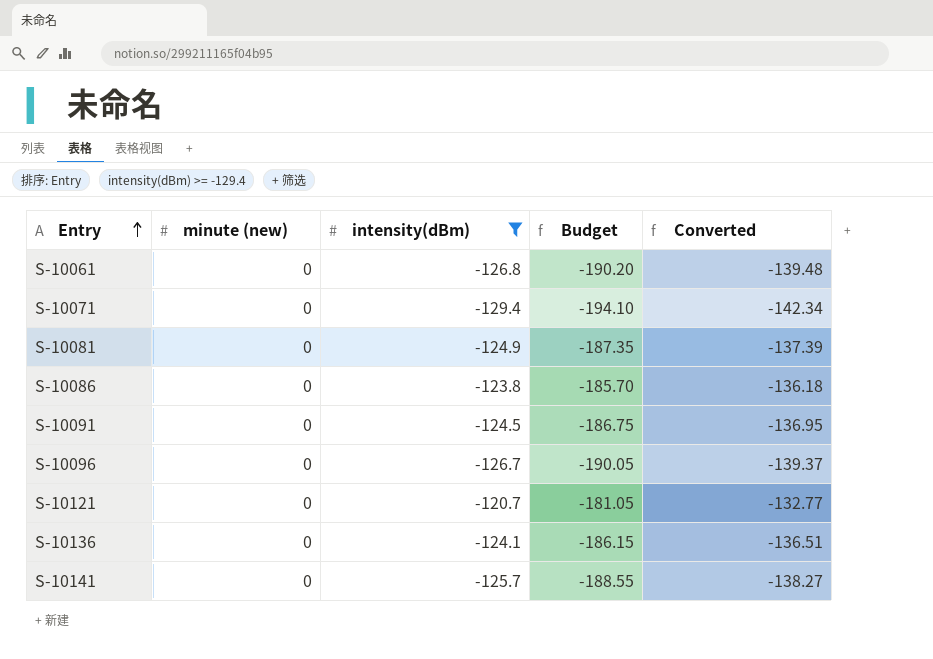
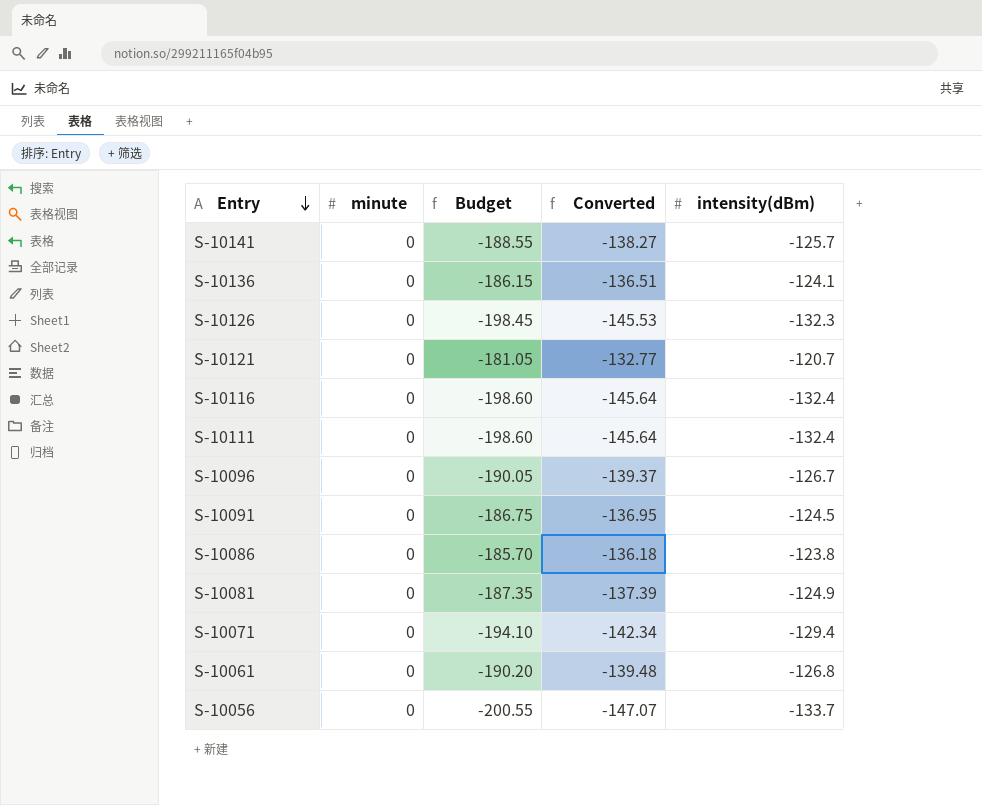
filter: intensity(dBm) >= -129.4 -> none
row order: Entry ascending -> Entry descending
column name: minute (new) -> minute
column intensity(dBm) | position: 3 -> 5

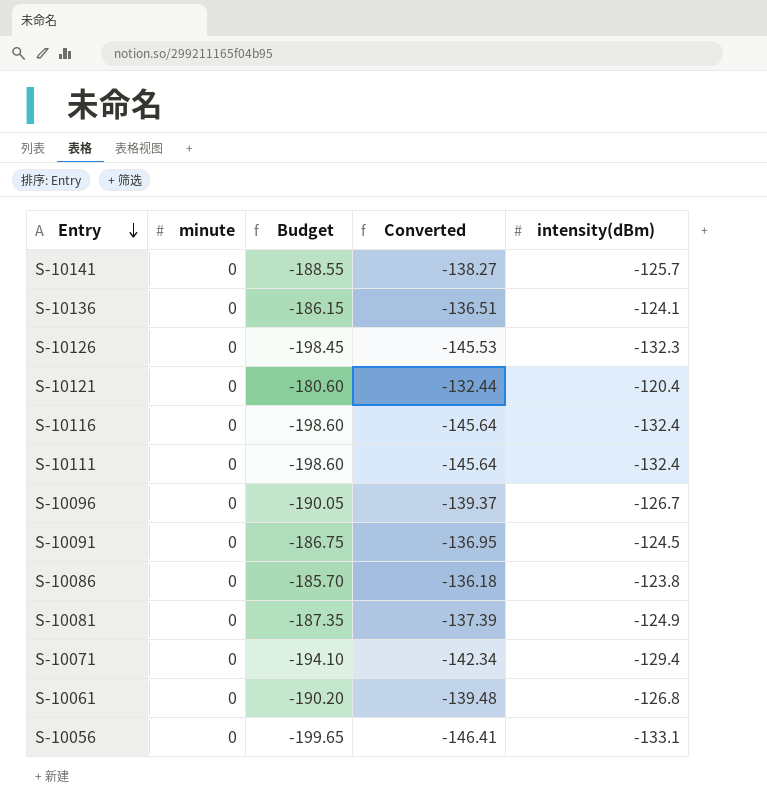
S-10121 | Budget: -181.05 -> -180.60
S-10121 | Converted: -132.77 -> -132.44
S-10121 | intensity(dBm): -120.7 -> -120.4
S-10056 | Budget: -200.55 -> -199.65
S-10056 | Converted: -147.07 -> -146.41
S-10056 | intensity(dBm): -133.7 -> -133.1

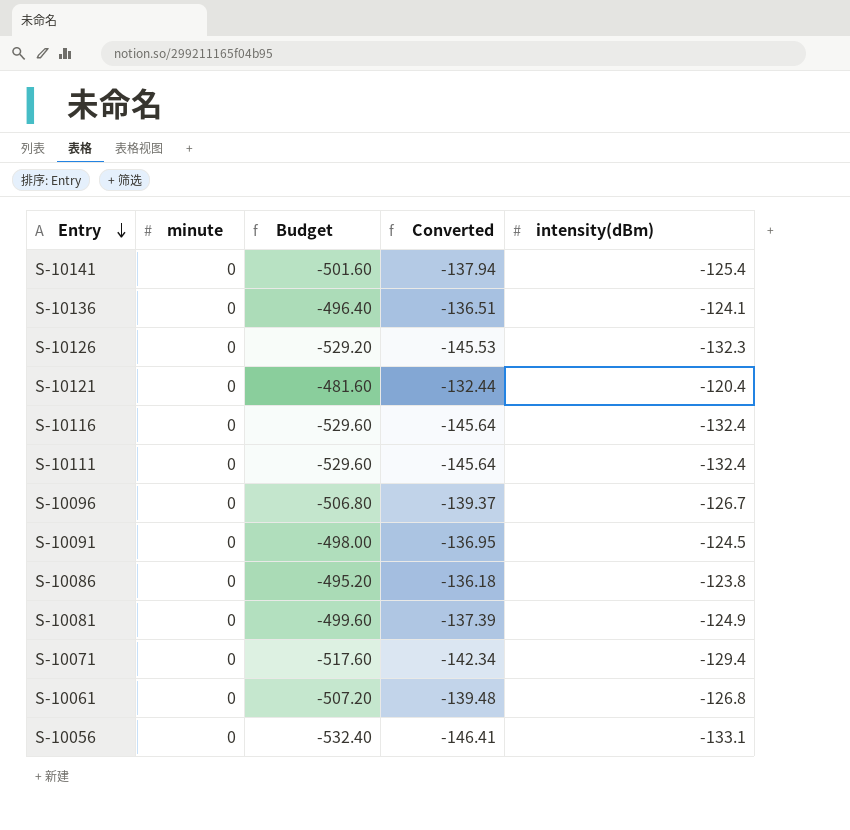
column Budget | formula: [intensity(dBm)] * 1.5 -> [intensity(dBm)] * 4
S-10141 | Converted: -138.27 -> -137.94
S-10141 | intensity(dBm): -125.7 -> -125.4

